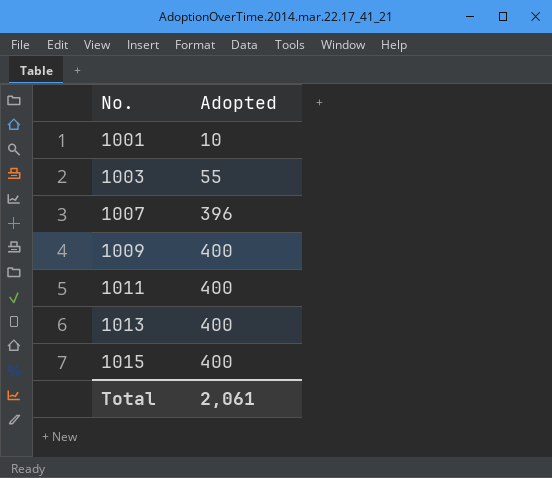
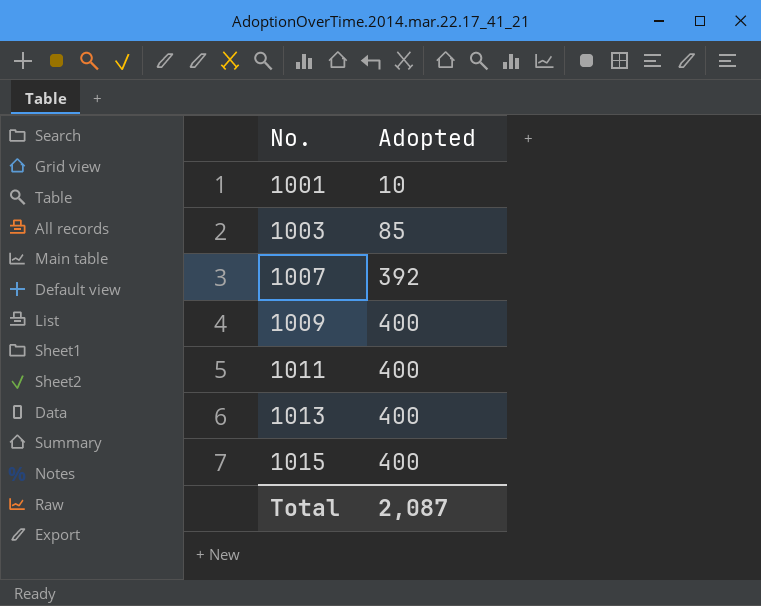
1003 | Adopted: 55 -> 85
1007 | Adopted: 396 -> 392
Total | Adopted: 2,061 -> 2,087

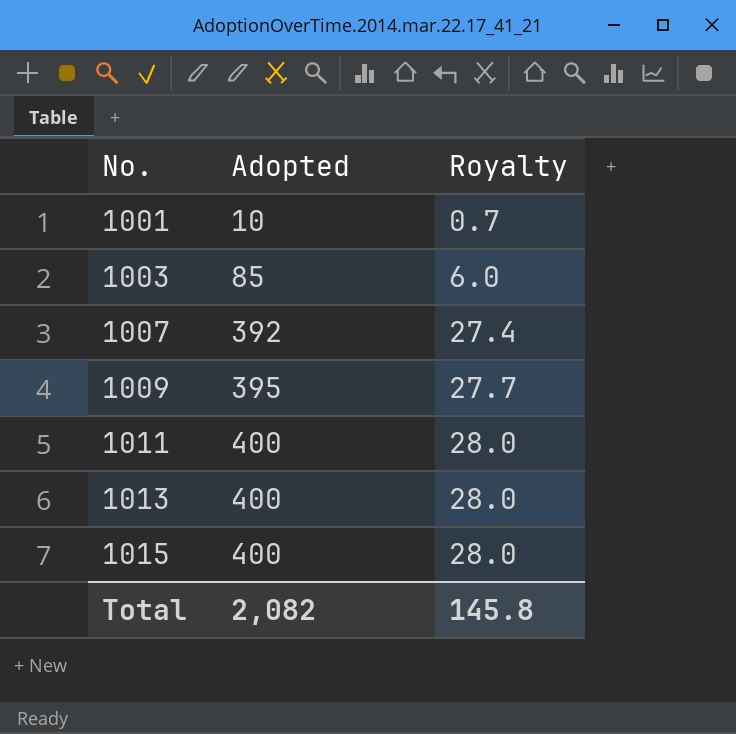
column Royalty | formula: none -> [Adopted] * 0.07
1009 | Adopted: 400 -> 395
Total | Adopted: 2,087 -> 2,082

